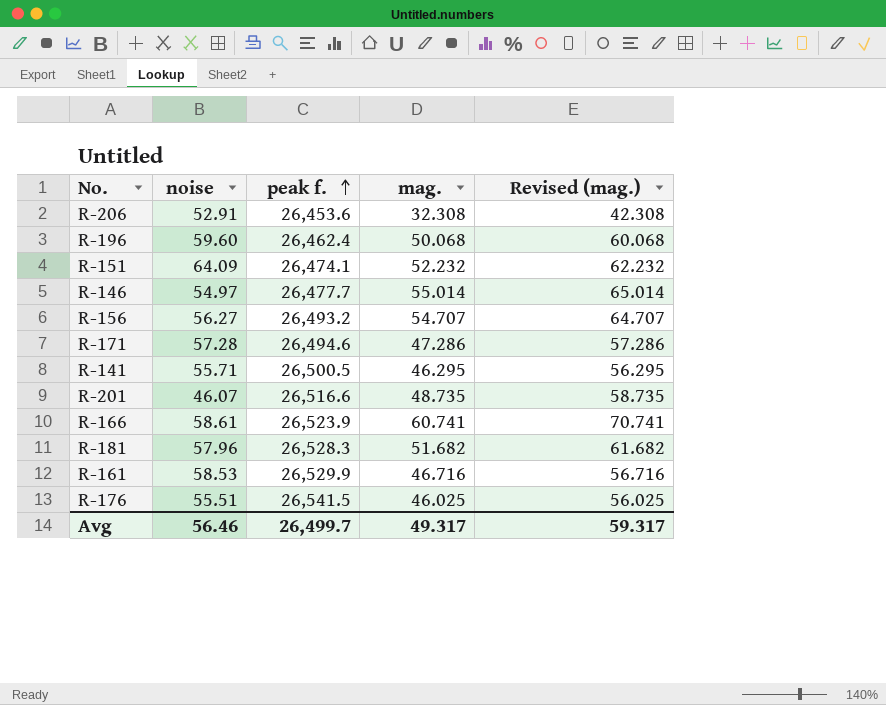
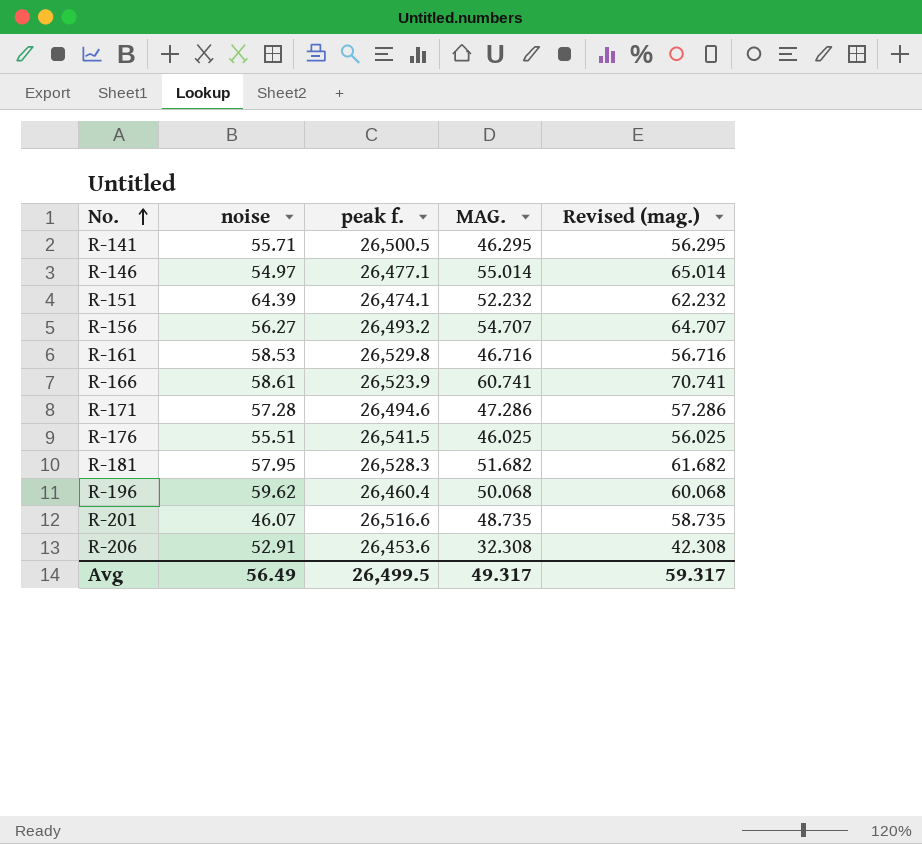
row order: peak f. ascending -> No. ascending
column name: mag. -> MAG.
R-146 | peak f.: 26,477.7 -> 26,477.1
R-151 | noise: 64.09 -> 64.39
R-161 | peak f.: 26,529.9 -> 26,529.8
R-181 | noise: 57.96 -> 57.95
R-196 | noise: 59.60 -> 59.62
R-196 | peak f.: 26,462.4 -> 26,460.4
Avg | noise: 56.46 -> 56.49
Avg | peak f.: 26,499.7 -> 26,499.5

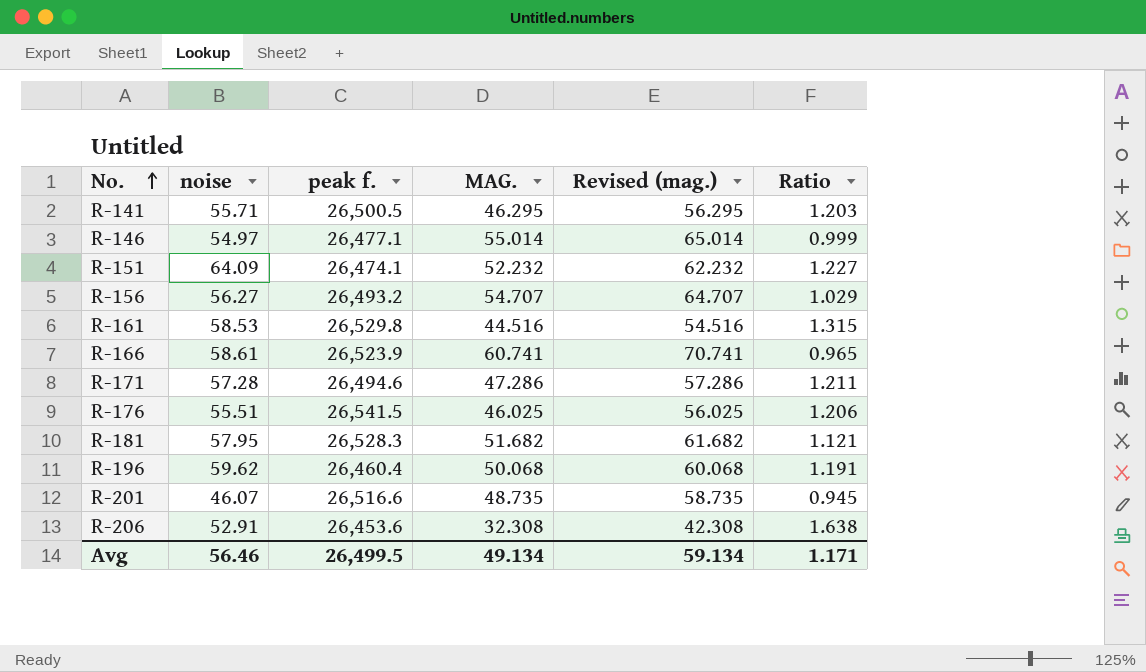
column Ratio | formula: none -> [noise] / [MAG.]
R-151 | noise: 64.39 -> 64.09
R-161 | MAG.: 46.716 -> 44.516
R-161 | Revised (mag.): 56.716 -> 54.516
Avg | noise: 56.49 -> 56.46
Avg | MAG.: 49.317 -> 49.134
Avg | Revised (mag.): 59.317 -> 59.134

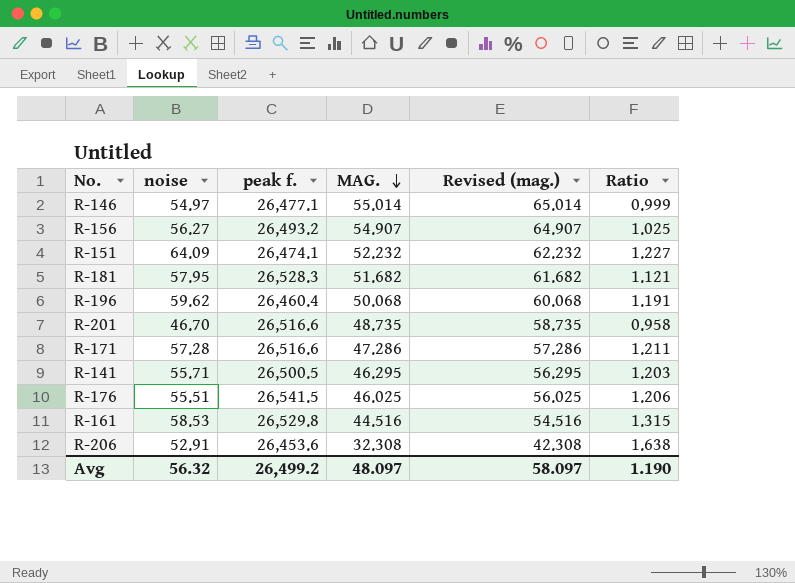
row order: No. ascending -> MAG. descending
row R-166: 58.61 | 26,523.9 | 60.741 | 70.741 | 0.965 -> none
R-156 | MAG.: 54.707 -> 54.907
R-156 | Revised (mag.): 64.707 -> 64.907
R-156 | Ratio: 1.029 -> 1.025
R-201 | noise: 46.07 -> 46.70
R-201 | Ratio: 0.945 -> 0.958
R-171 | peak f.: 26,494.6 -> 26,516.6
Avg | noise: 56.46 -> 56.32
Avg | peak f.: 26,499.5 -> 26,499.2
Avg | MAG.: 49.134 -> 48.097
Avg | Revised (mag.): 59.134 -> 58.097
Avg | Ratio: 1.171 -> 1.190

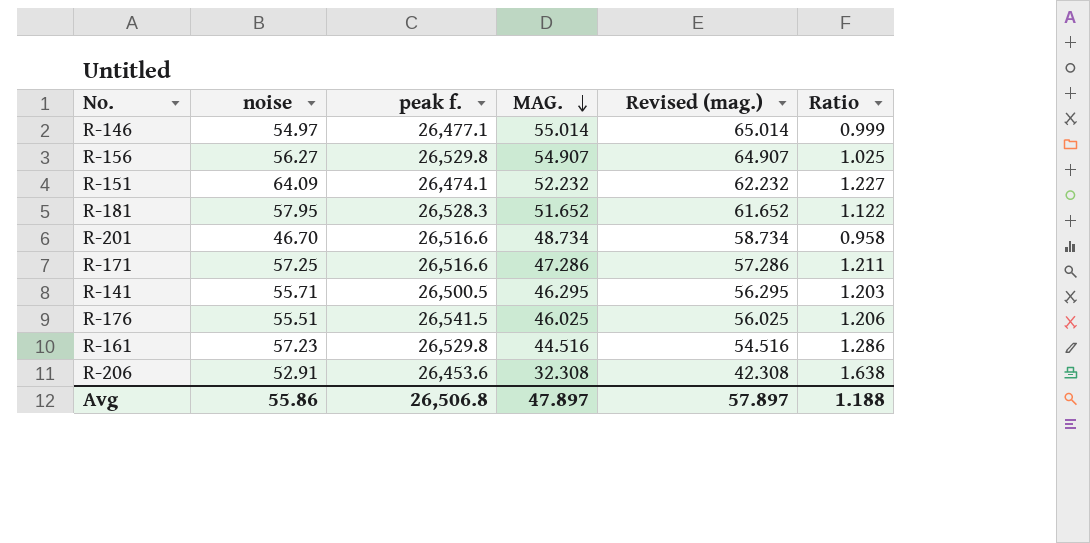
row R-196: 59.62 | 26,460.4 | 50.068 | 60.068 | 1.191 -> none
R-156 | peak f.: 26,493.2 -> 26,529.8
R-181 | MAG.: 51.682 -> 51.652
R-181 | Revised (mag.): 61.682 -> 61.652
R-181 | Ratio: 1.121 -> 1.122
R-201 | MAG.: 48.735 -> 48.734
R-201 | Revised (mag.): 58.735 -> 58.734
R-171 | noise: 57.28 -> 57.25
R-161 | noise: 58.53 -> 57.23
R-161 | Ratio: 1.315 -> 1.286
Avg | noise: 56.32 -> 55.86
Avg | peak f.: 26,499.2 -> 26,506.8
Avg | MAG.: 48.097 -> 47.897
Avg | Revised (mag.): 58.097 -> 57.897
Avg | Ratio: 1.190 -> 1.188

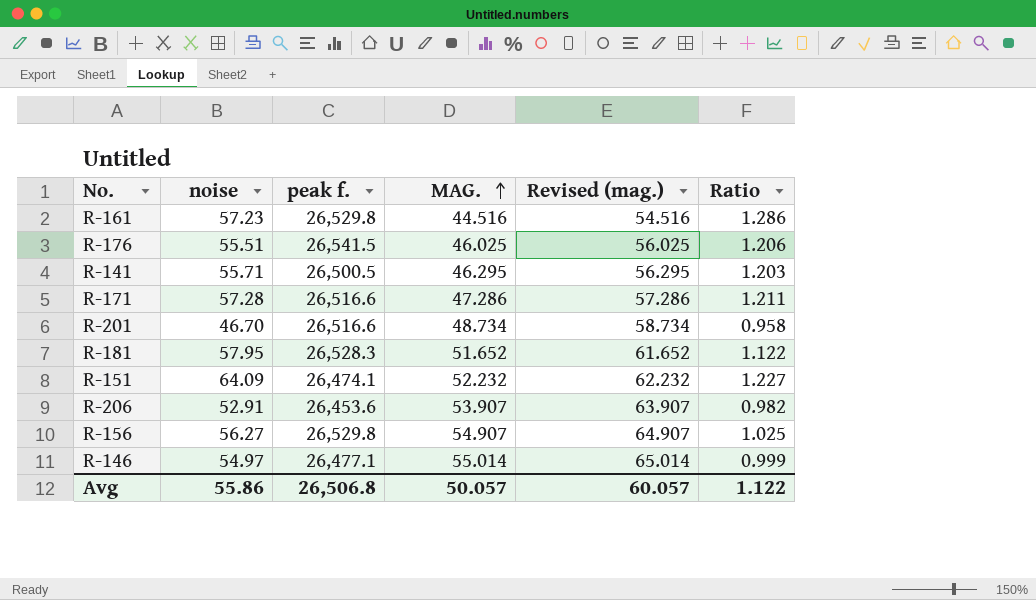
row order: MAG. descending -> MAG. ascending
R-171 | noise: 57.25 -> 57.28
R-206 | MAG.: 32.308 -> 53.907
R-206 | Revised (mag.): 42.308 -> 63.907
R-206 | Ratio: 1.638 -> 0.982
Avg | MAG.: 47.897 -> 50.057
Avg | Revised (mag.): 57.897 -> 60.057
Avg | Ratio: 1.188 -> 1.122

